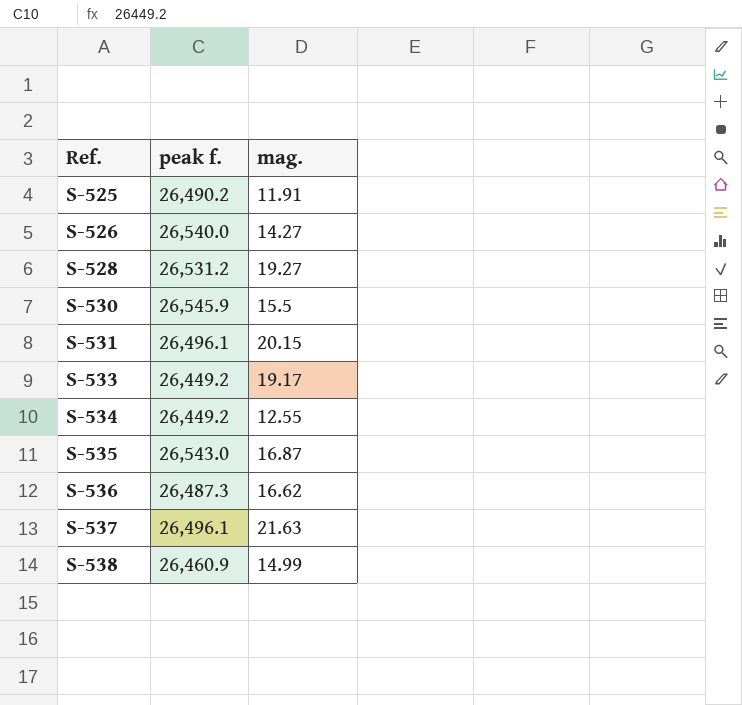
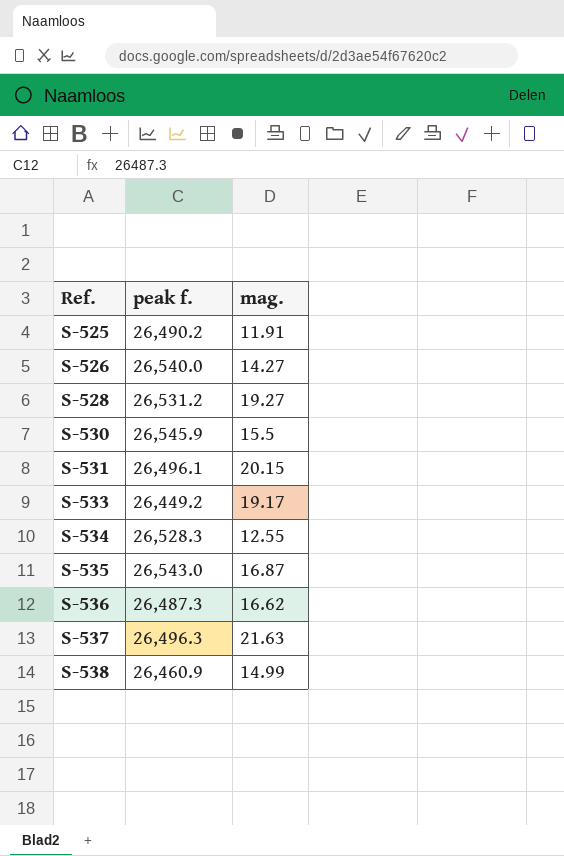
S-534 | peak f.: 26,449.2 -> 26,528.3
S-537 | peak f.: 26,496.1 -> 26,496.3

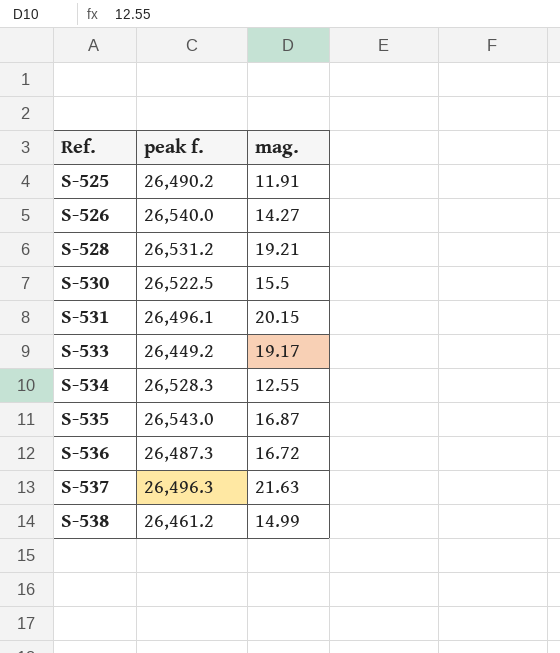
S-528 | mag.: 19.27 -> 19.21
S-530 | peak f.: 26,545.9 -> 26,522.5
S-536 | mag.: 16.62 -> 16.72
S-538 | peak f.: 26,460.9 -> 26,461.2

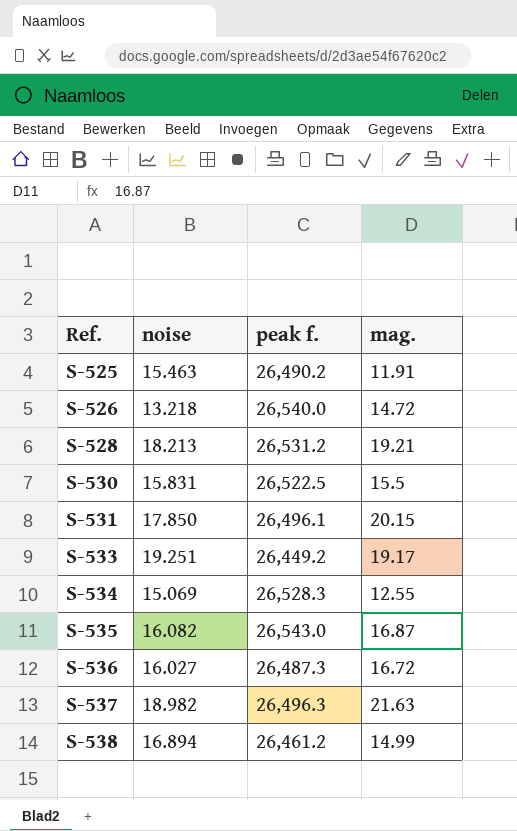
column noise | position: none -> 2
S-526 | mag.: 14.27 -> 14.72

